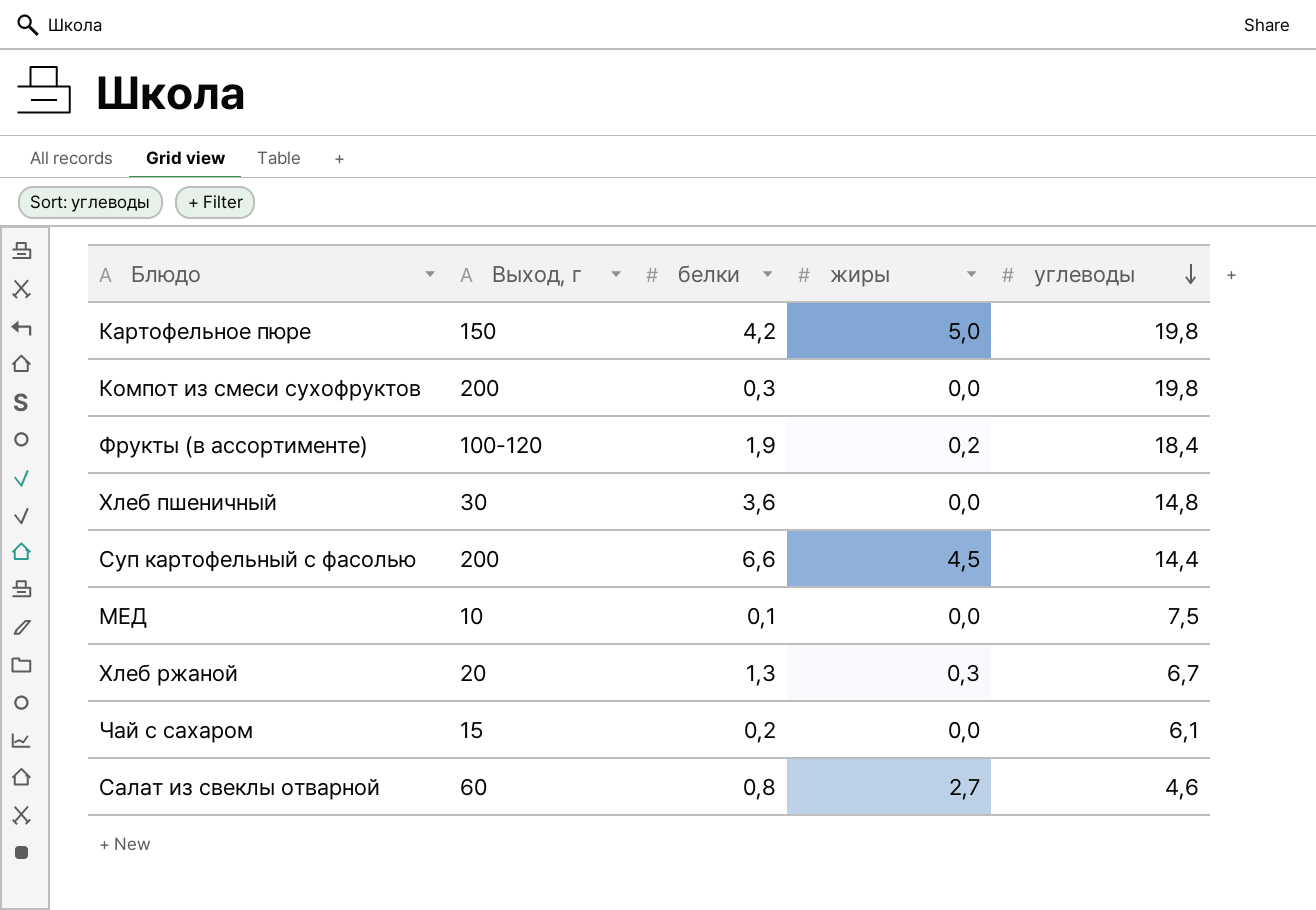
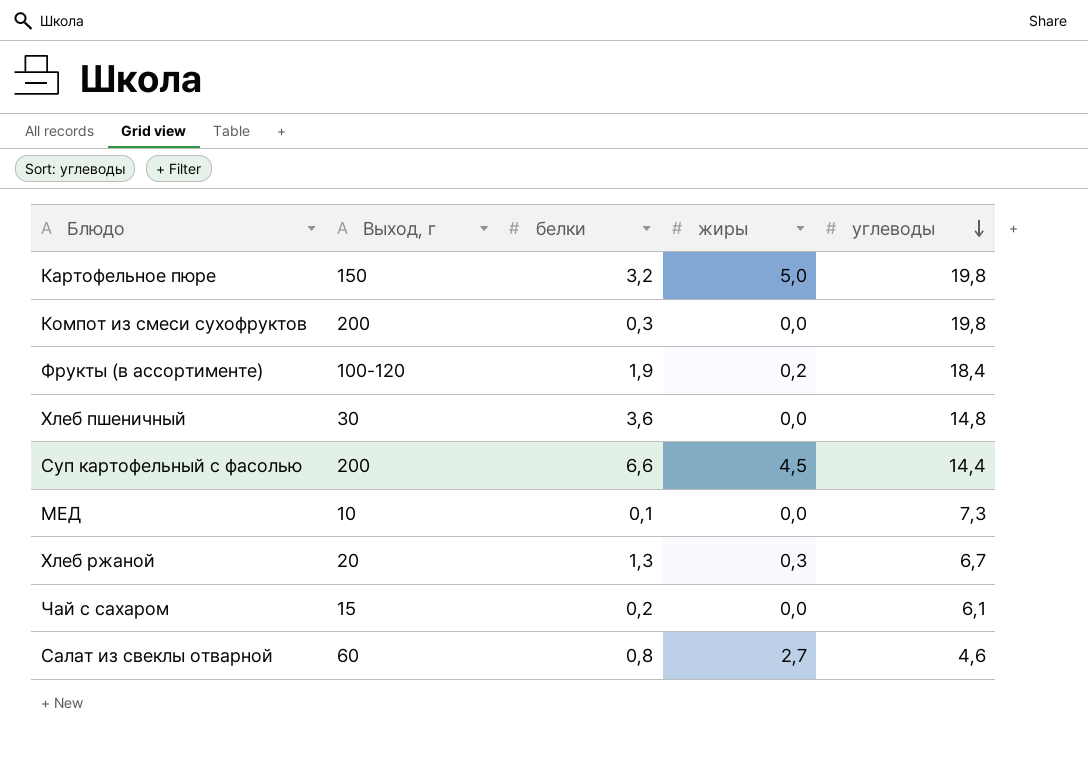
Картофельное пюре | белки: 4,2 -> 3,2
МЕД | углеводы: 7,5 -> 7,3

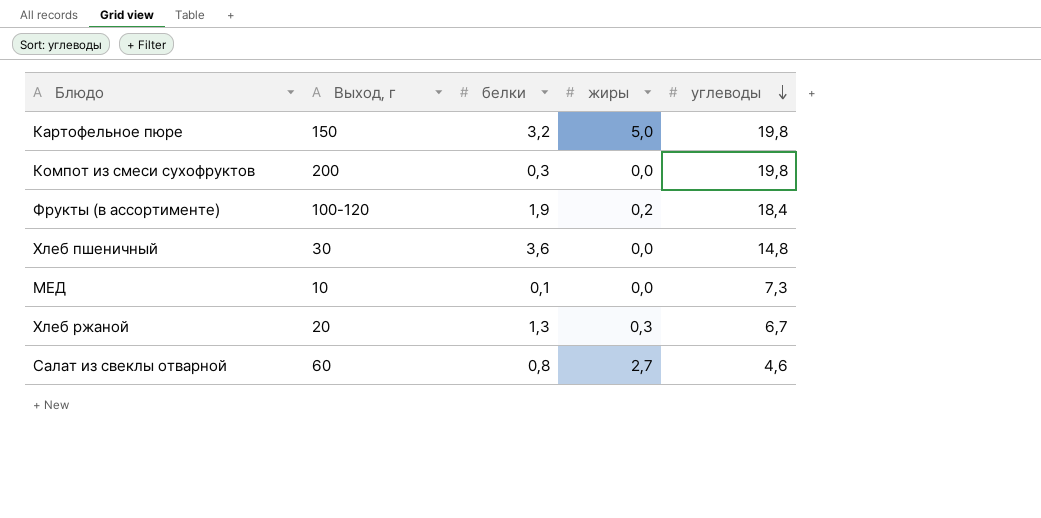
row Суп картофельный с фасолью: 200 | 6,6 | 4,5 | 14,4 -> none
row Чай с сахаром: 15 | 0,2 | 0,0 | 6,1 -> none

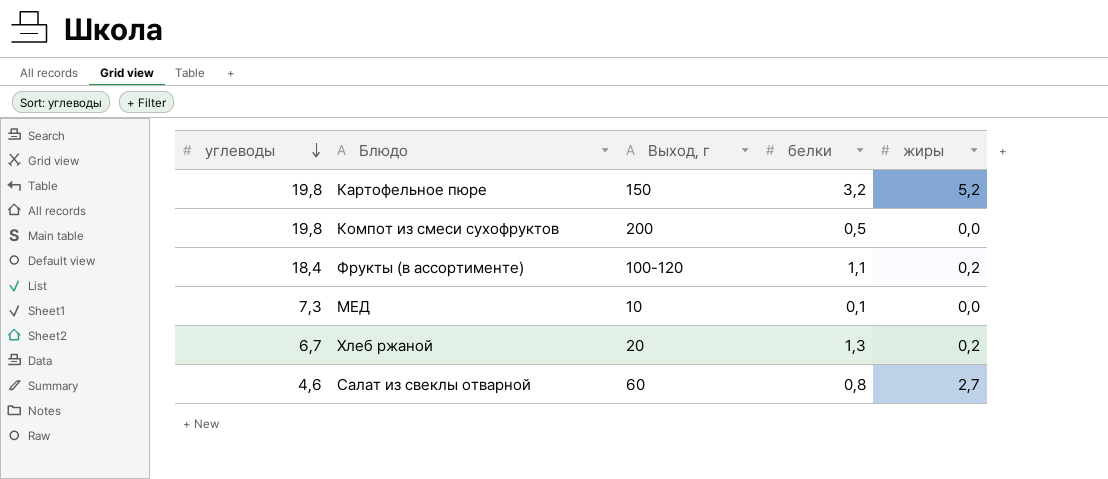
column углеводы | position: 5 -> 1
row Хлеб пшеничный: 30 | 3,6 | 0,0 | 14,8 -> none
Картофельное пюре | жиры: 5,0 -> 5,2
Компот из смеси сухофруктов | белки: 0,3 -> 0,5
Фрукты (в ассортименте) | белки: 1,9 -> 1,1
Хлеб ржаной | жиры: 0,3 -> 0,2

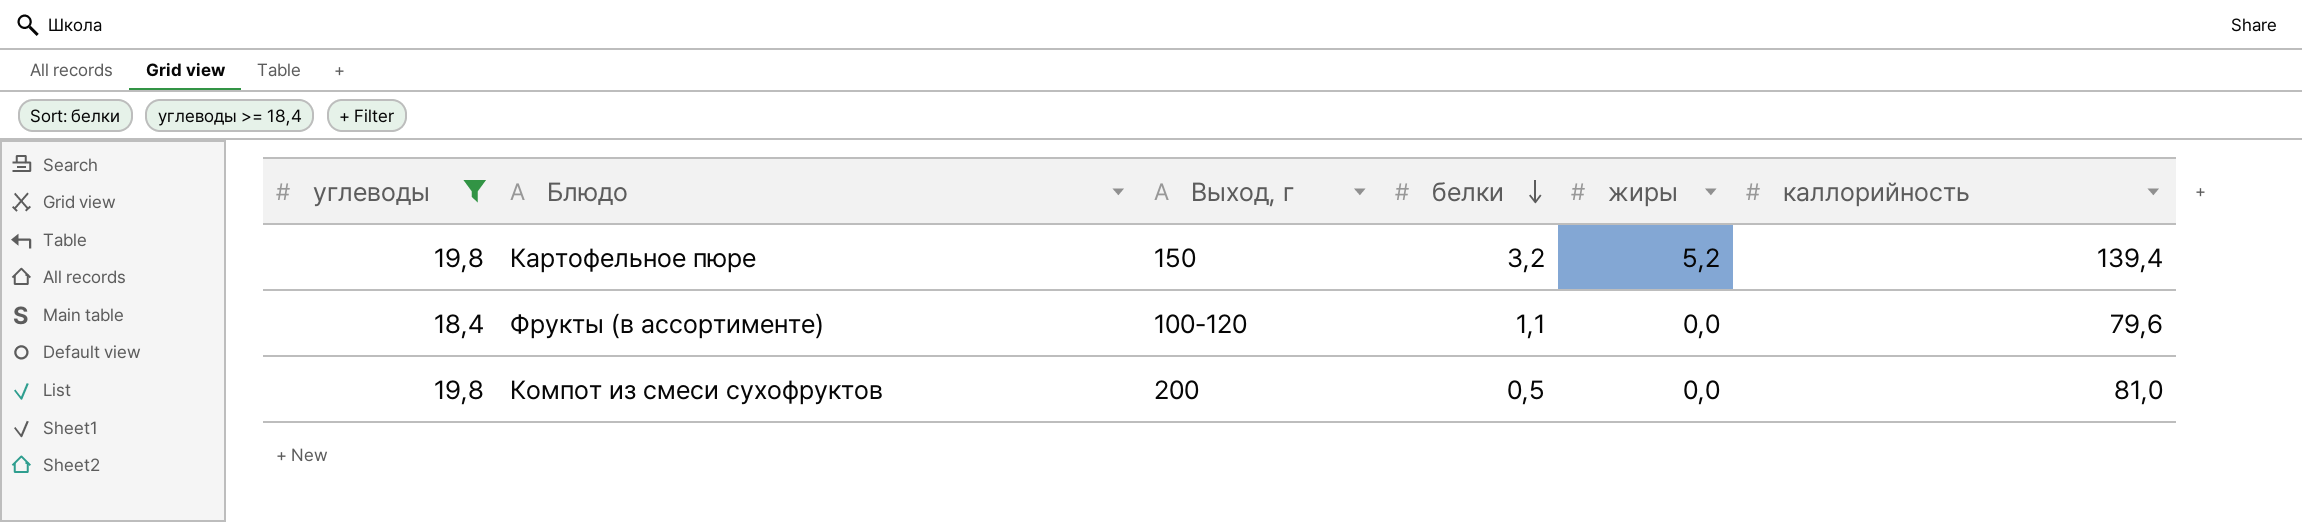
filter: none -> углеводы >= 18,4
row order: углеводы descending -> белки descending
column каллорийность | position: none -> 6
Фрукты (в ассортименте) | жиры: 0,2 -> 0,0

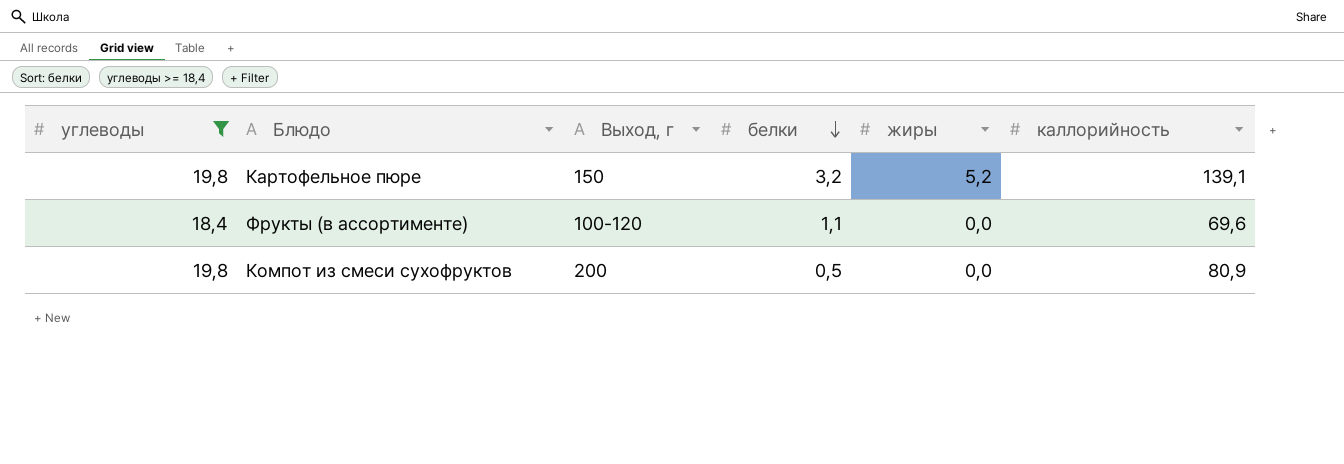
Картофельное пюре | каллорийность: 139,4 -> 139,1
Фрукты (в ассортименте) | каллорийность: 79,6 -> 69,6
Компот из смеси сухофруктов | каллорийность: 81,0 -> 80,9

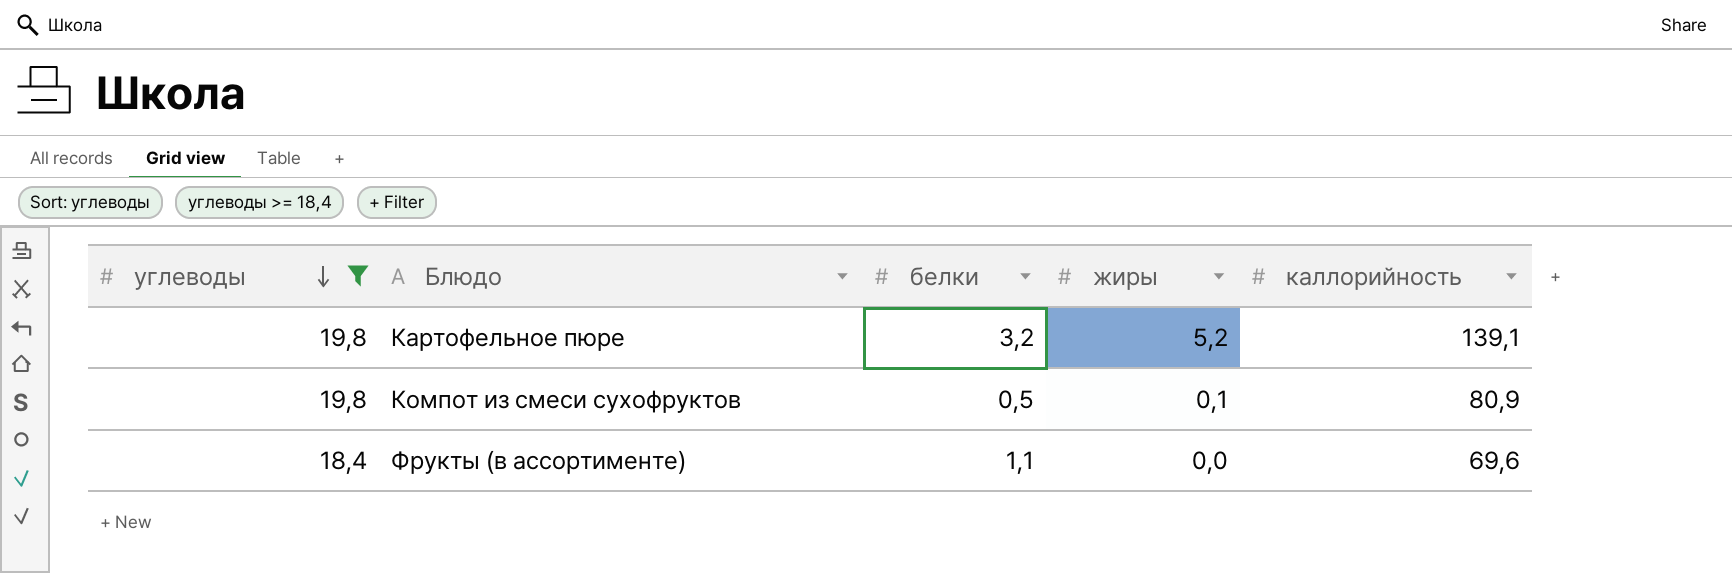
row order: белки descending -> углеводы descending
column Выход, г | position: 3 -> none
Компот из смеси сухофруктов | жиры: 0,0 -> 0,1

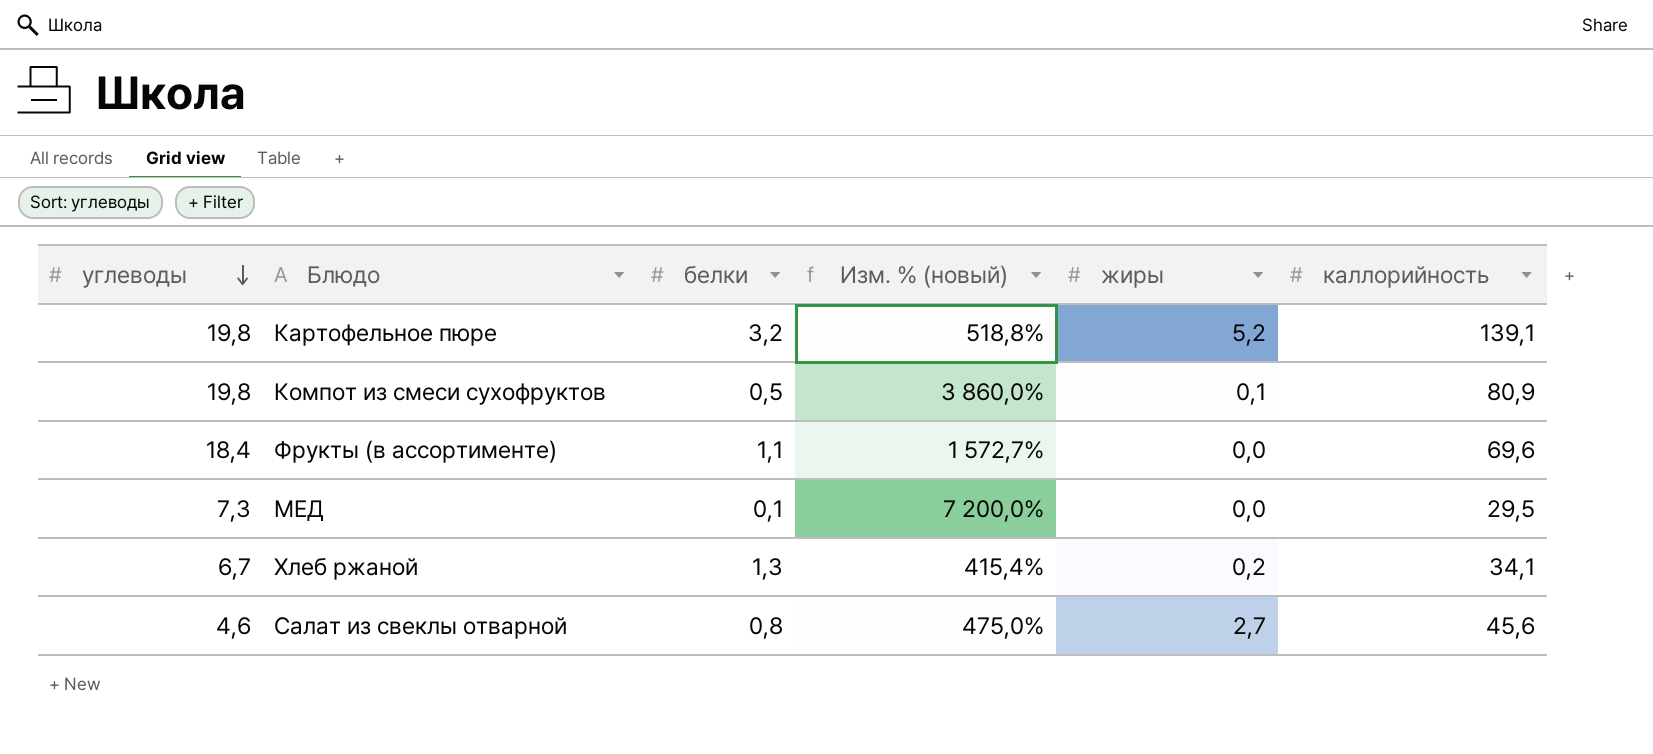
filter: углеводы >= 18,4 -> none
column Изм. % (новый) | formula: none -> ([углеводы] - [белки]) / [белки]

